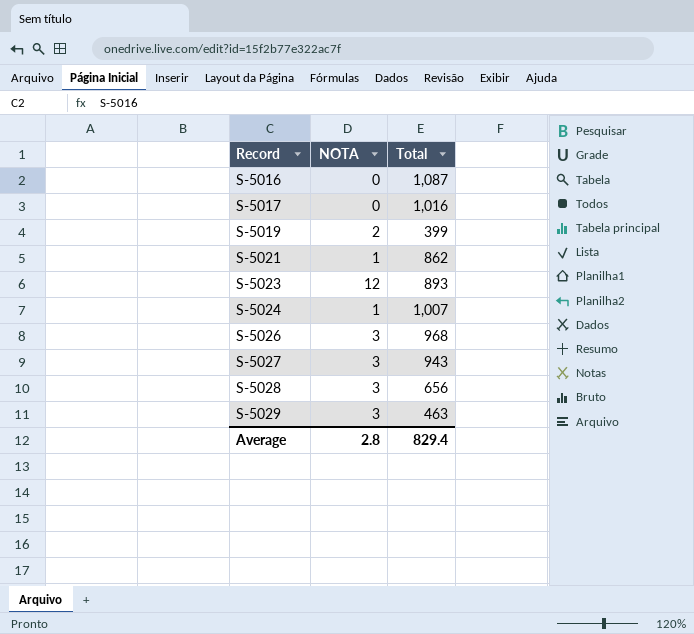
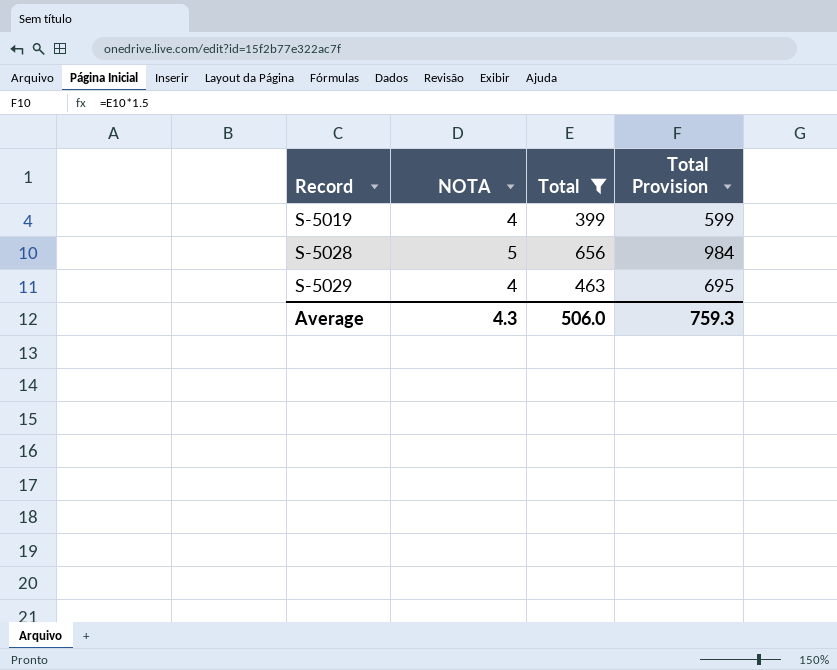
filter: none -> Total <= 656
column Total Provision | formula: none -> [Total] * 1.5
S-5019 | NOTA: 2 -> 4
S-5028 | NOTA: 3 -> 5
S-5029 | NOTA: 3 -> 4
Average | NOTA: 2.8 -> 4.3
Average | Total: 829.4 -> 506.0

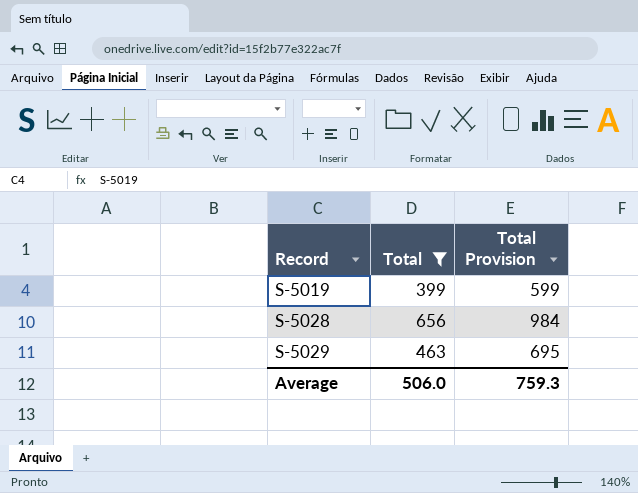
column NOTA | position: 2 -> none

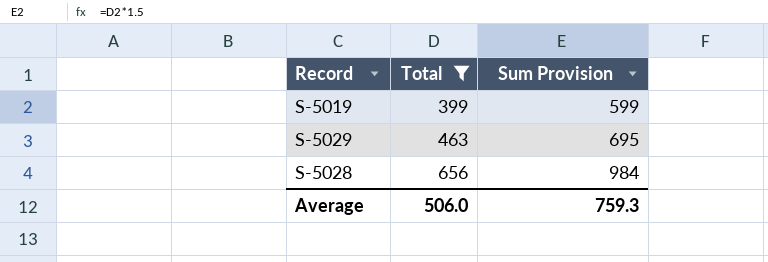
row order: Record ascending -> Total ascending
column name: Total Provision -> Sum Provision

